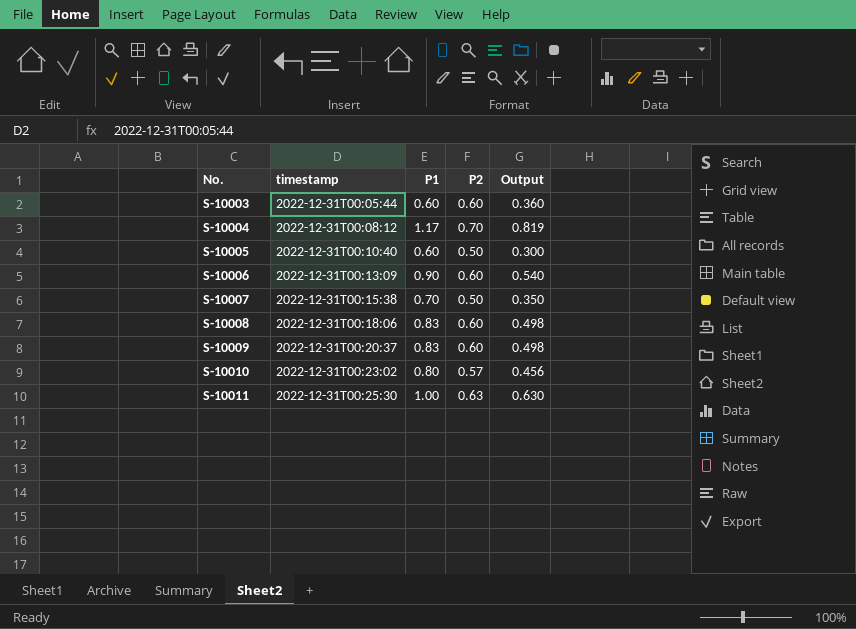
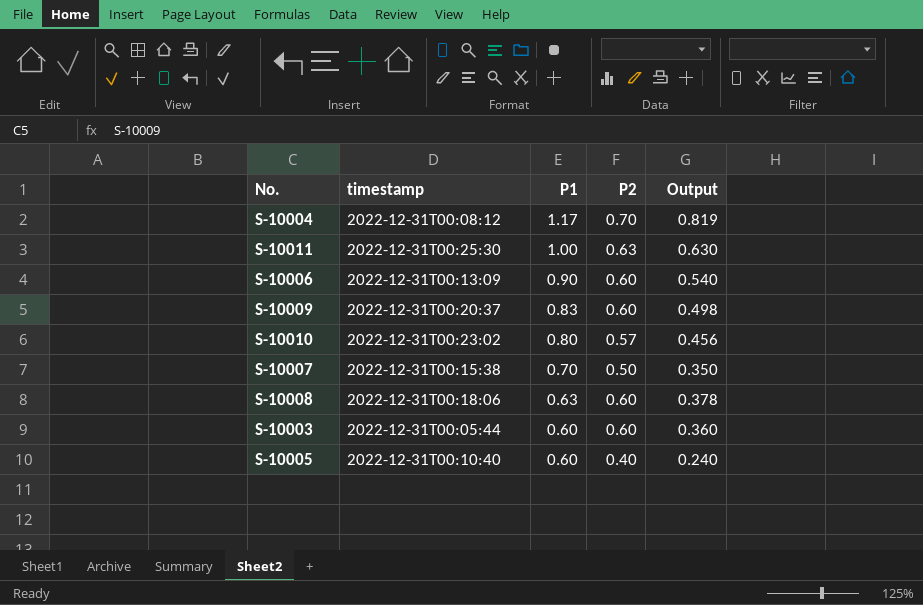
row order: No. ascending -> P1 descending
S-10008 | P1: 0.83 -> 0.63
S-10008 | Output: 0.498 -> 0.378
S-10005 | P2: 0.50 -> 0.40
S-10005 | Output: 0.300 -> 0.240

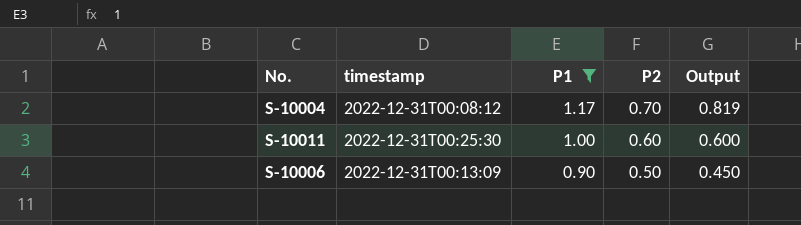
filter: none -> P1 >= 0.90
S-10011 | P2: 0.63 -> 0.60
S-10011 | Output: 0.630 -> 0.600
S-10006 | P2: 0.60 -> 0.50
S-10006 | Output: 0.540 -> 0.450

